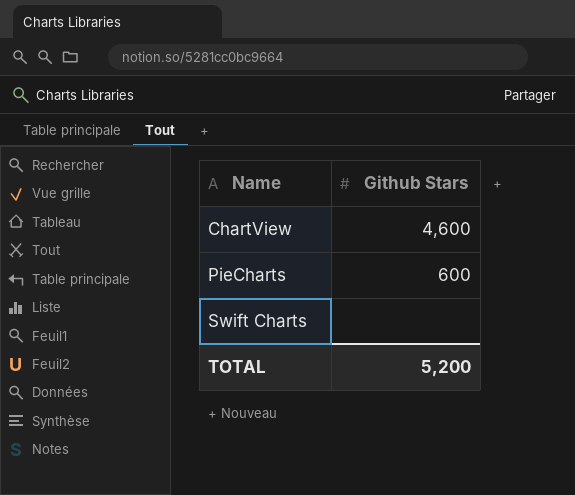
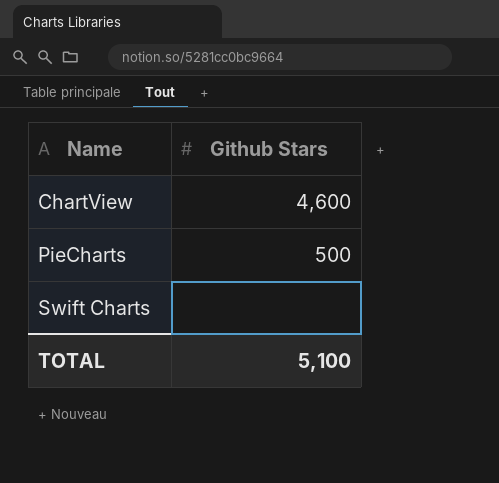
PieCharts | Github Stars: 600 -> 500
TOTAL | Github Stars: 5,200 -> 5,100

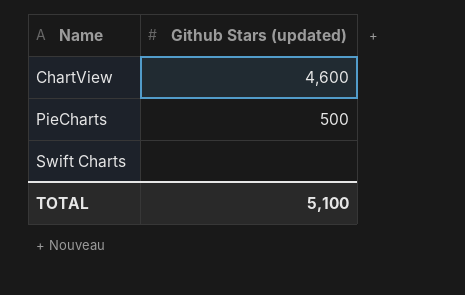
column name: Github Stars -> Github Stars (updated)

